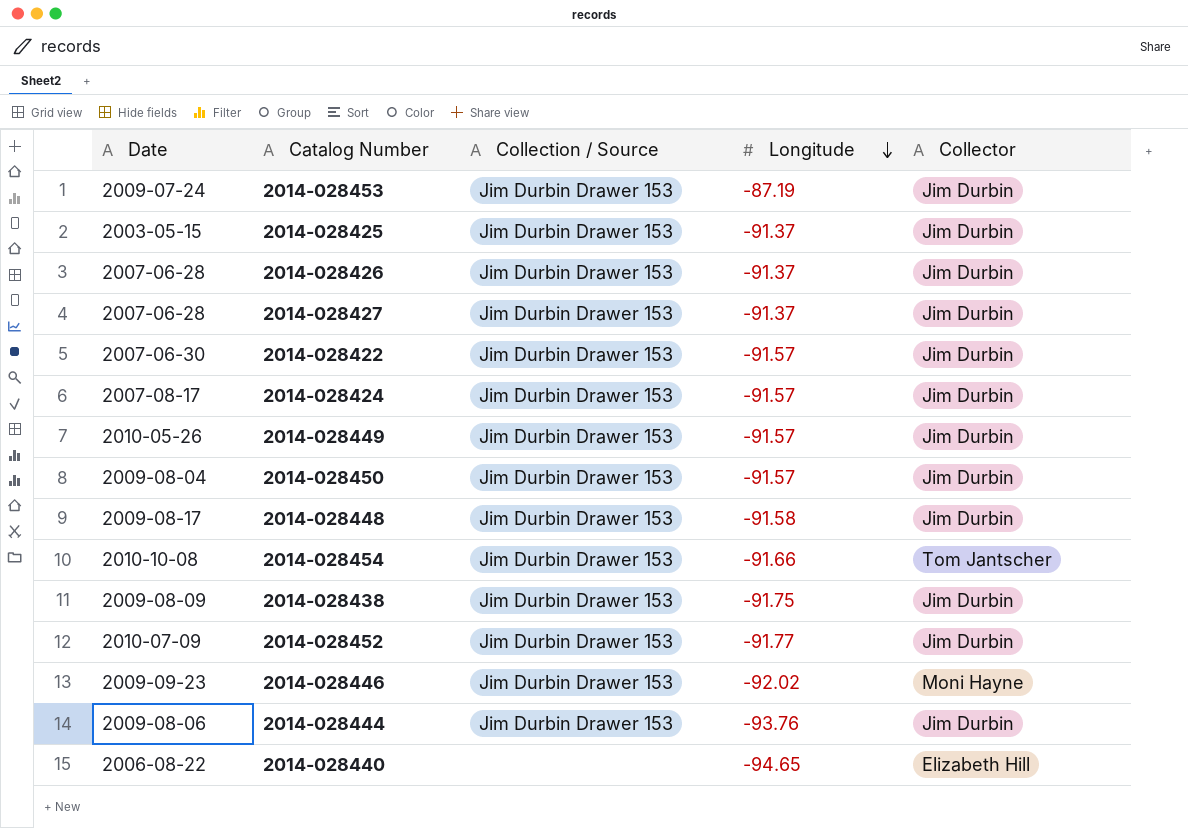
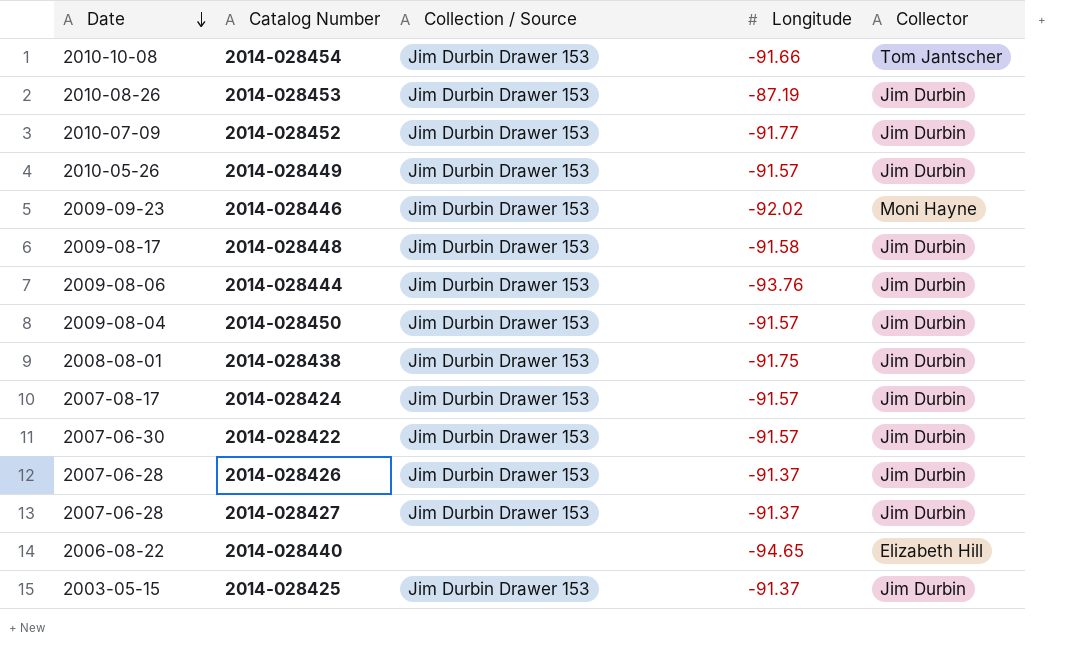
row order: Longitude descending -> Date descending
2014-028453 | Date: 2009-07-24 -> 2010-08-26
2014-028438 | Date: 2009-08-09 -> 2008-08-01

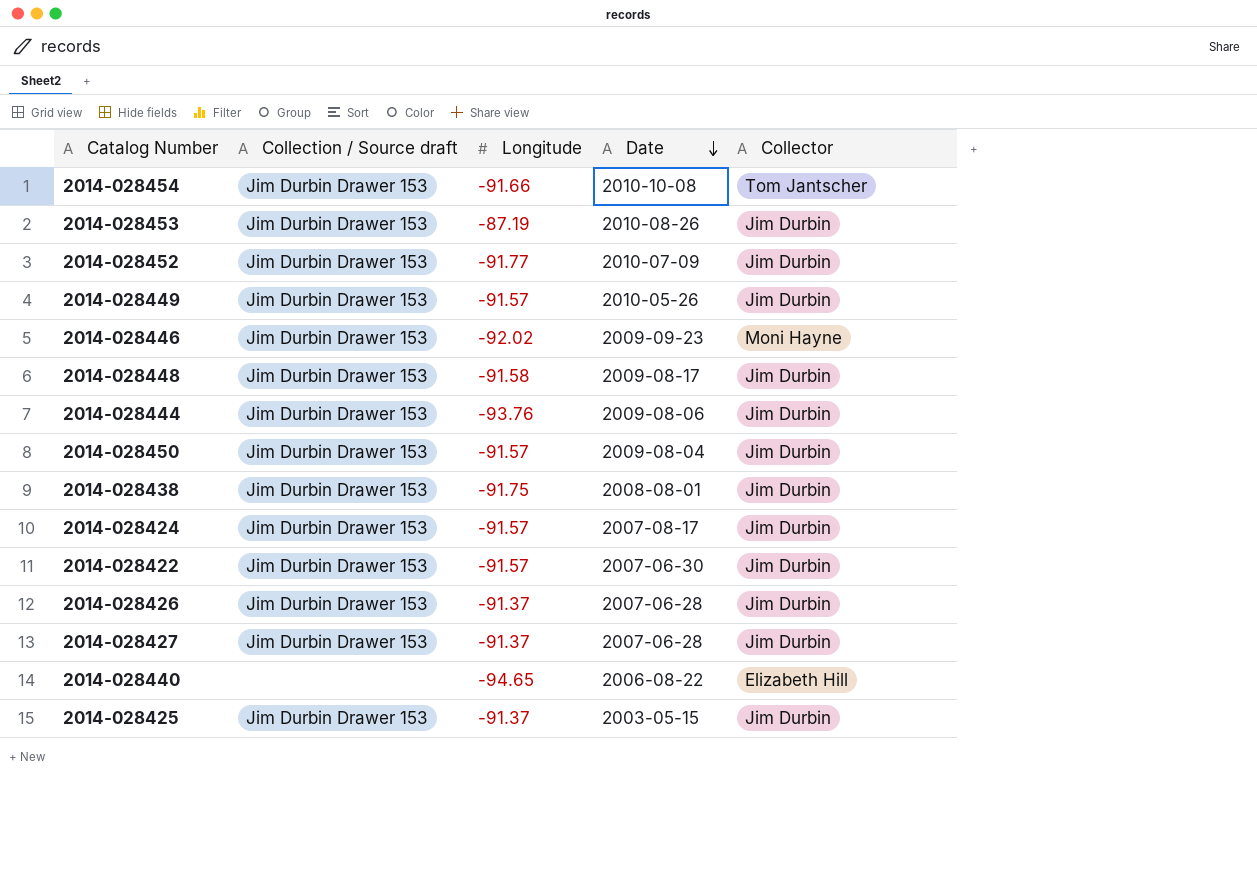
column name: Collection / Source -> Collection / Source draft
column Date | position: 1 -> 4

